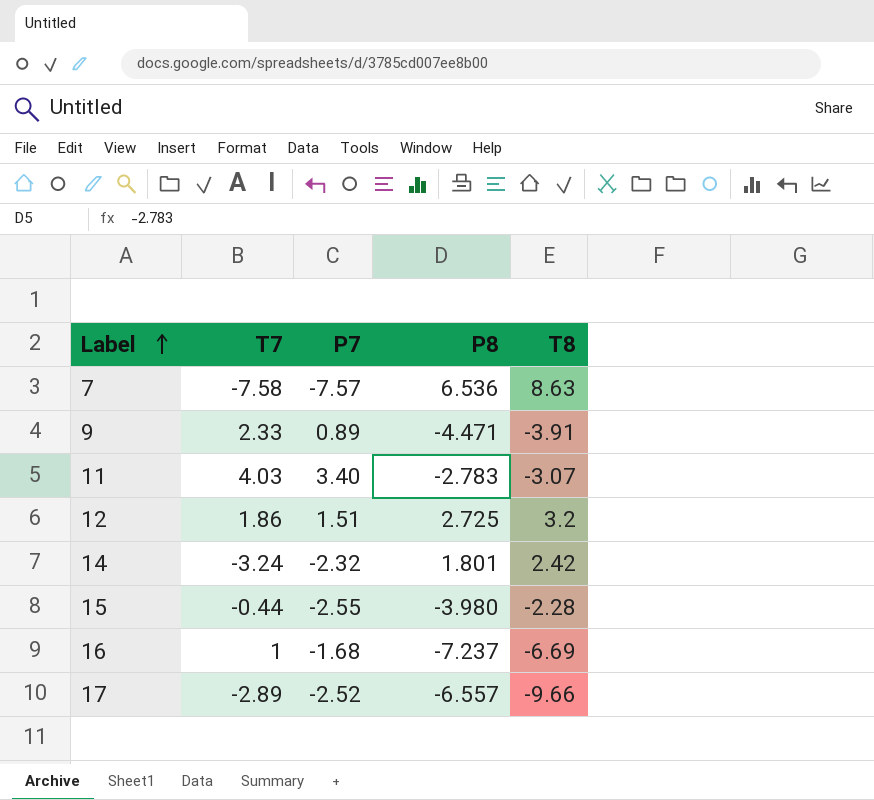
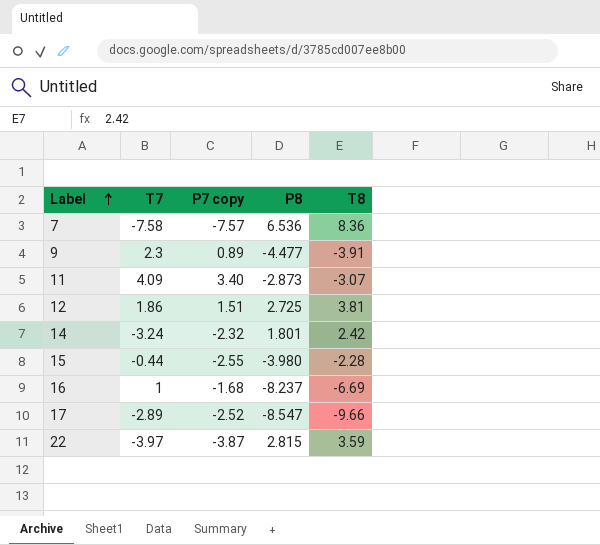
column name: P7 -> P7 copy
7 | T8: 8.63 -> 8.36
9 | T7: 2.33 -> 2.3
9 | P8: -4.471 -> -4.477
11 | T7: 4.03 -> 4.09
11 | P8: -2.783 -> -2.873
12 | T8: 3.2 -> 3.81
16 | P8: -7.237 -> -8.237
17 | P8: -6.557 -> -8.547
row 22: none -> -3.97 | -3.87 | 2.815 | 3.59

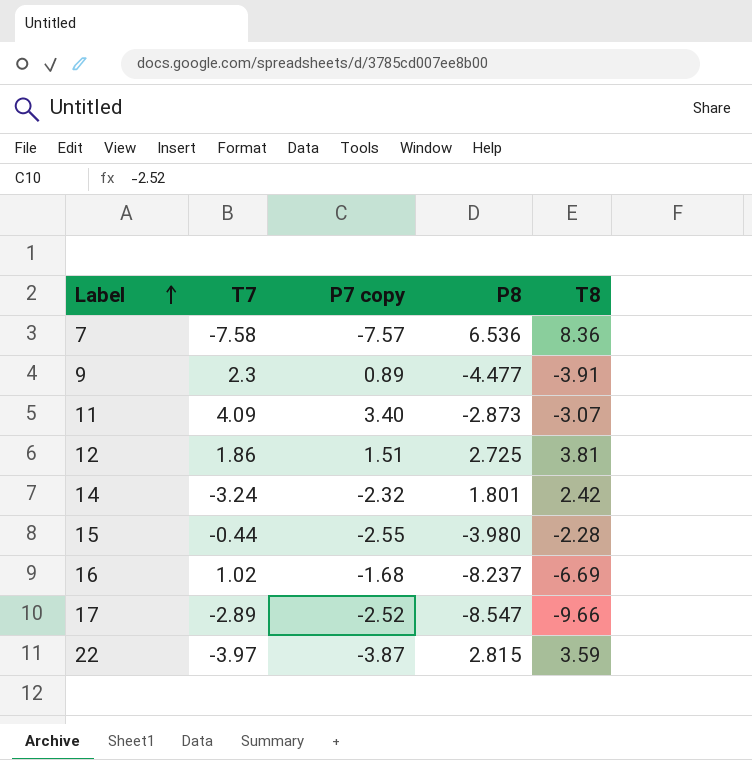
16 | T7: 1 -> 1.02

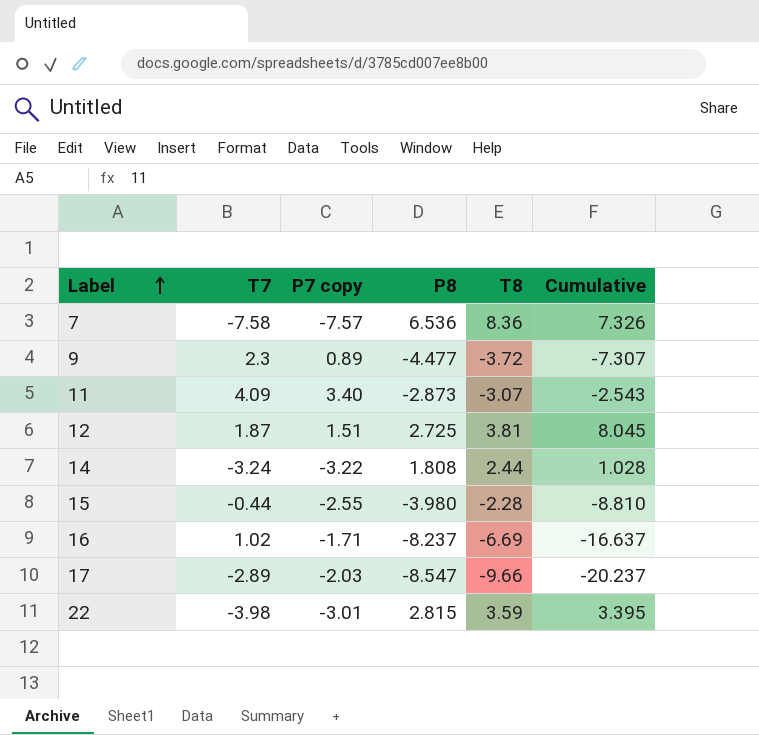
column Cumulative | formula: none -> [P7 copy] + [P8] + [T8]
9 | T8: -3.91 -> -3.72
12 | T7: 1.86 -> 1.87
14 | P7 copy: -2.32 -> -3.22
14 | P8: 1.801 -> 1.808
14 | T8: 2.42 -> 2.44
16 | P7 copy: -1.68 -> -1.71
17 | P7 copy: -2.52 -> -2.03
22 | T7: -3.97 -> -3.98
22 | P7 copy: -3.87 -> -3.01

